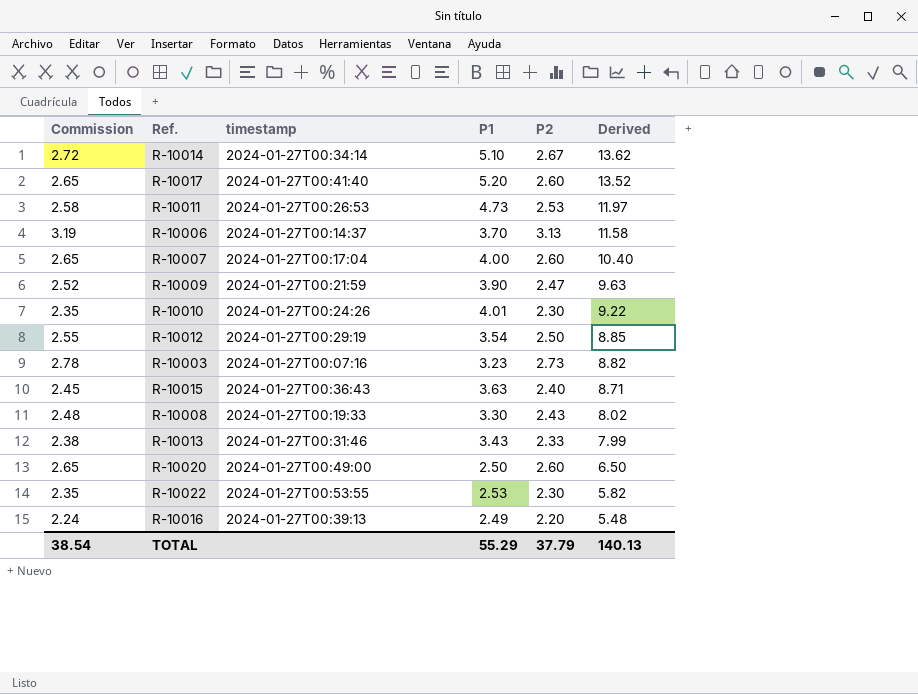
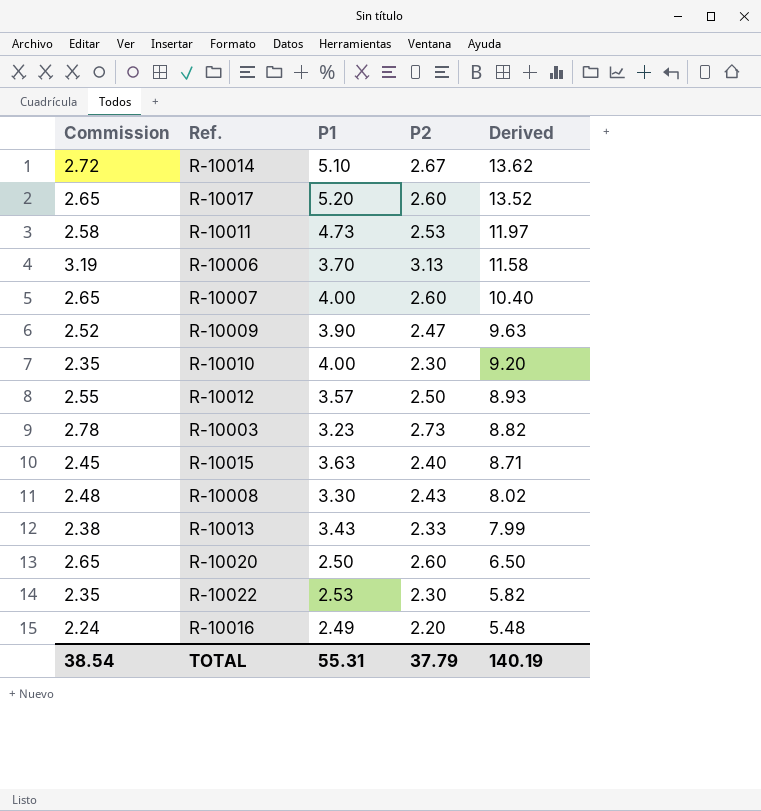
column timestamp | position: 3 -> none
R-10010 | P1: 4.01 -> 4.00
R-10010 | Derived: 9.22 -> 9.20
R-10012 | P1: 3.54 -> 3.57
R-10012 | Derived: 8.85 -> 8.93
TOTAL | P1: 55.29 -> 55.31
TOTAL | Derived: 140.13 -> 140.19

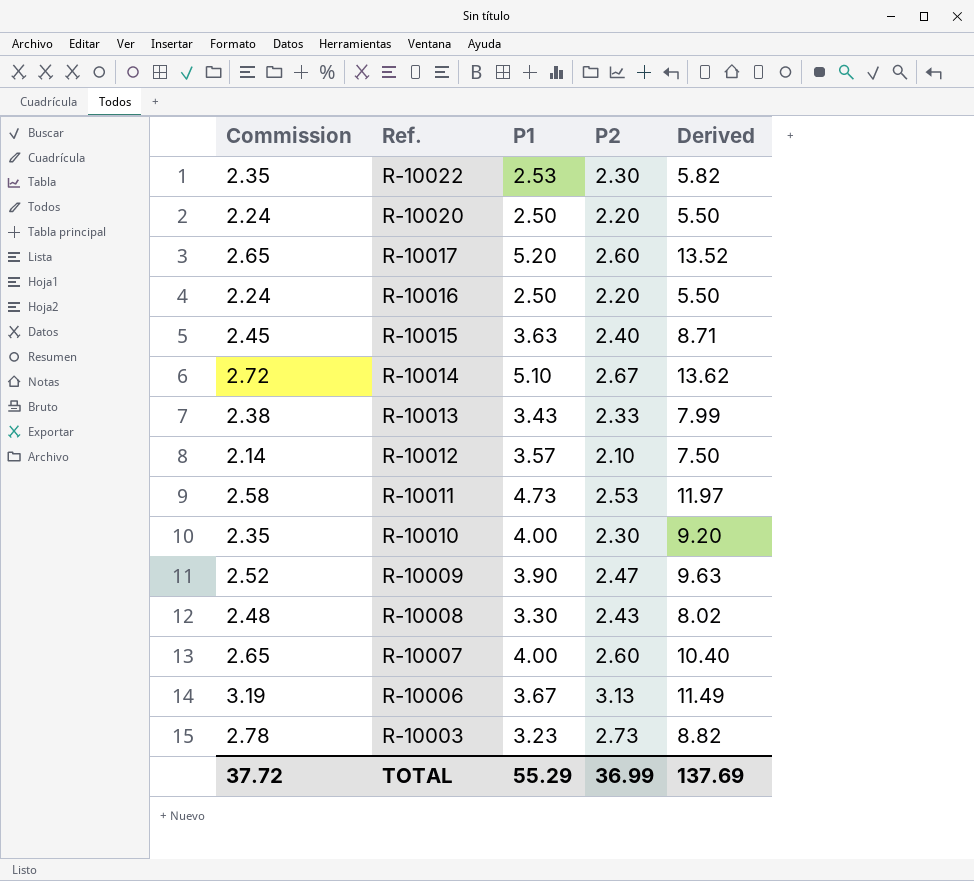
row order: Derived descending -> Ref. descending
R-10020 | Commission: 2.65 -> 2.24
R-10020 | P2: 2.60 -> 2.20
R-10020 | Derived: 6.50 -> 5.50
R-10016 | P1: 2.49 -> 2.50
R-10016 | Derived: 5.48 -> 5.50
R-10012 | Commission: 2.55 -> 2.14
R-10012 | P2: 2.50 -> 2.10
R-10012 | Derived: 8.93 -> 7.50
R-10006 | P1: 3.70 -> 3.67
R-10006 | Derived: 11.58 -> 11.49
TOTAL | Commission: 38.54 -> 37.72
TOTAL | P1: 55.31 -> 55.29
TOTAL | P2: 37.79 -> 36.99
TOTAL | Derived: 140.19 -> 137.69

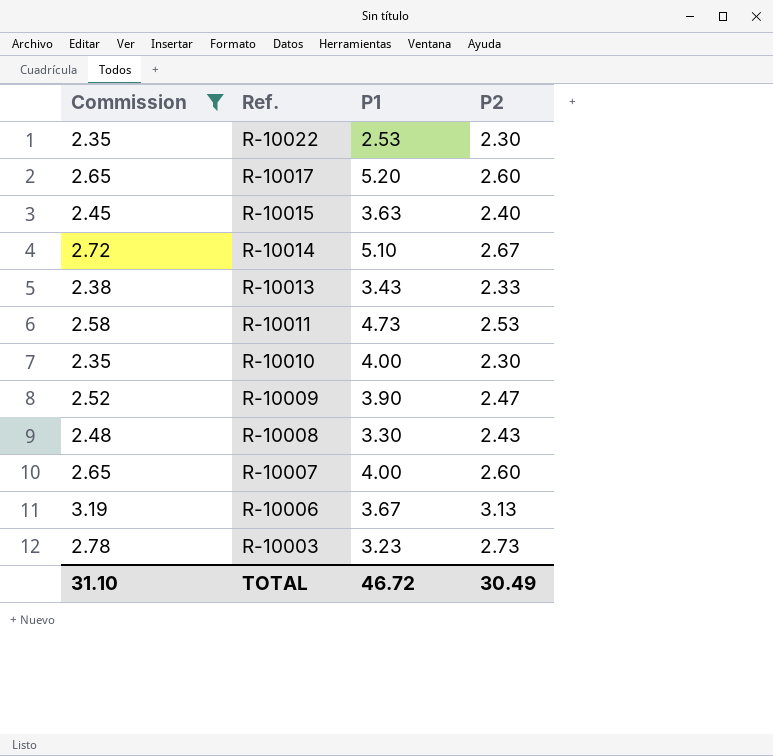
filter: none -> Commission >= 2.35
column Derived | formula: [P1] * [P2] -> none
TOTAL | Commission: 37.72 -> 31.10
TOTAL | P1: 55.29 -> 46.72
TOTAL | P2: 36.99 -> 30.49

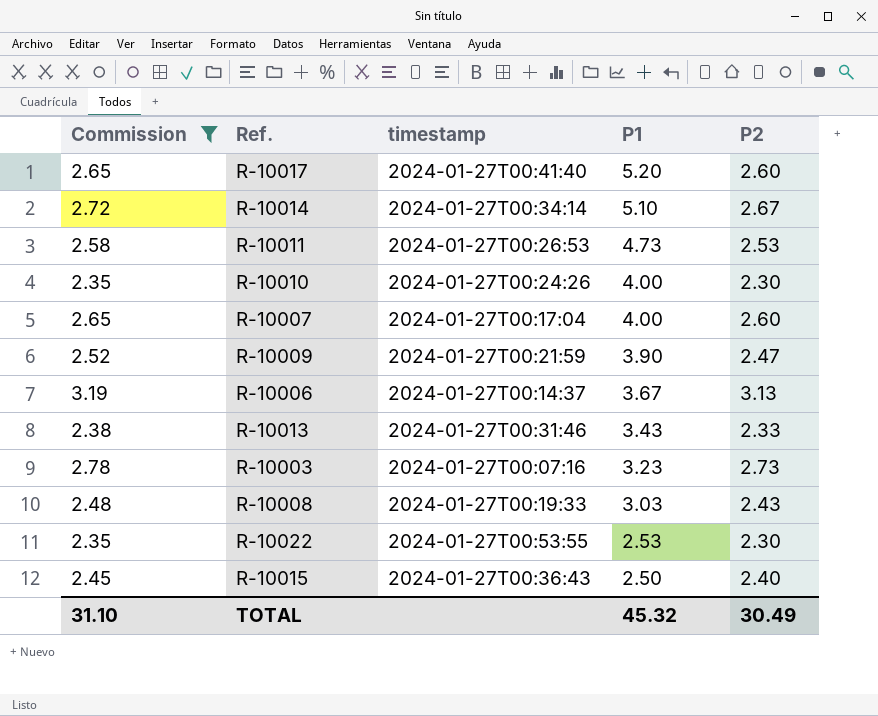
row order: Ref. descending -> P1 descending
column timestamp | position: none -> 3
R-10008 | P1: 3.30 -> 3.03
R-10015 | P1: 3.63 -> 2.50
TOTAL | P1: 46.72 -> 45.32

